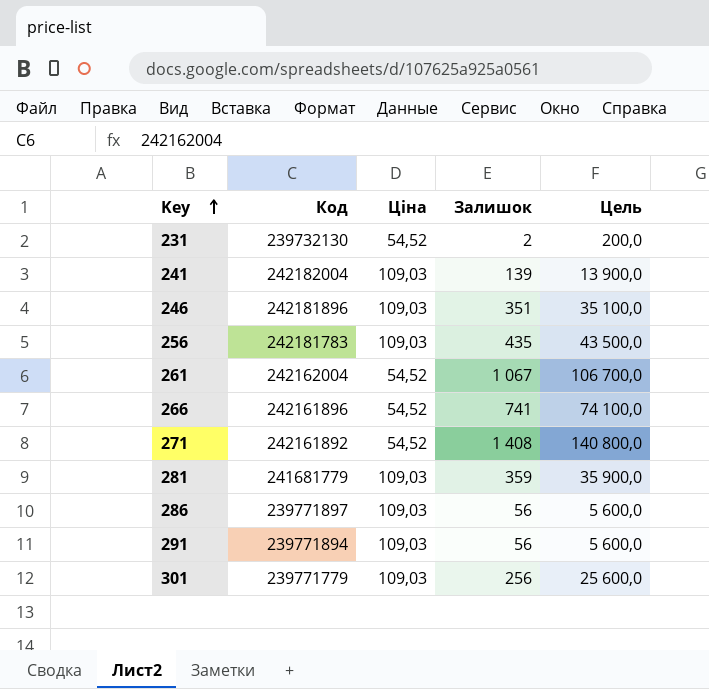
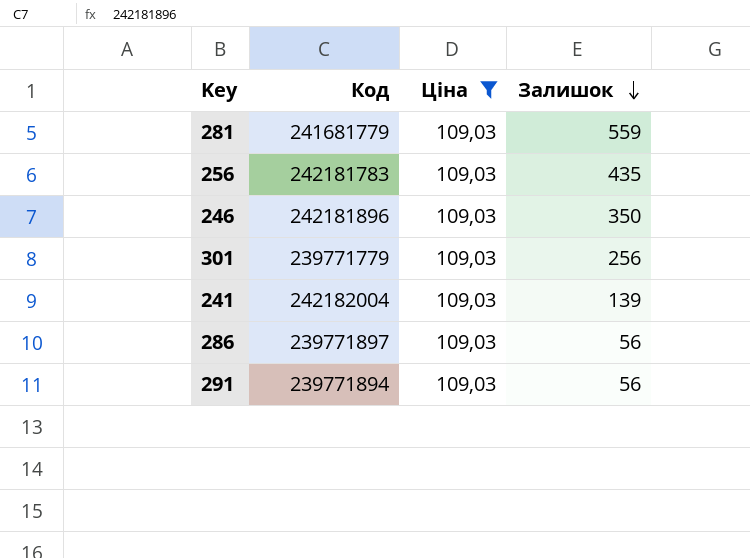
filter: none -> Ціна = 109,03
row order: Key ascending -> Залишок descending
column Цель | formula: [Залишок] * 100 -> none
281 | Залишок: 359 -> 559
246 | Залишок: 351 -> 350

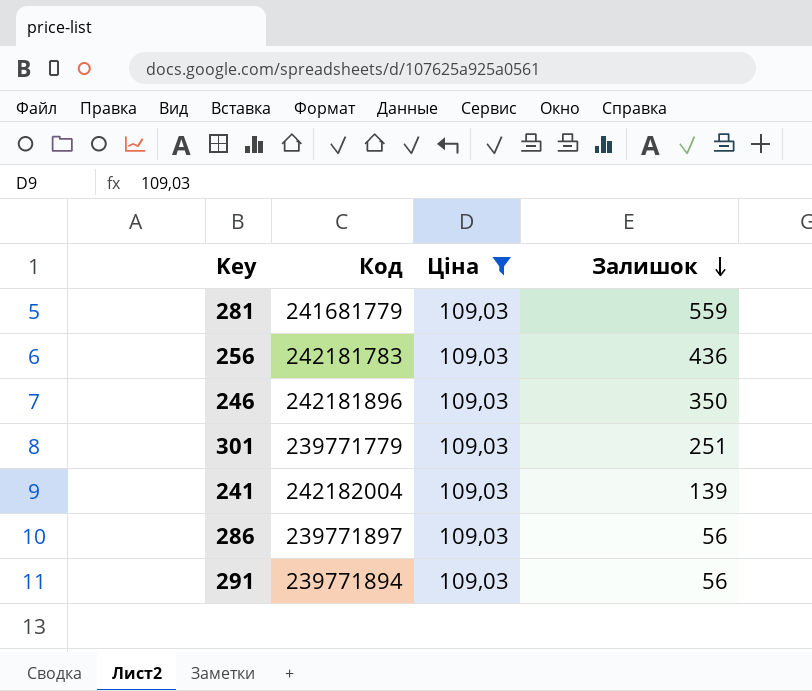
256 | Залишок: 435 -> 436
301 | Залишок: 256 -> 251

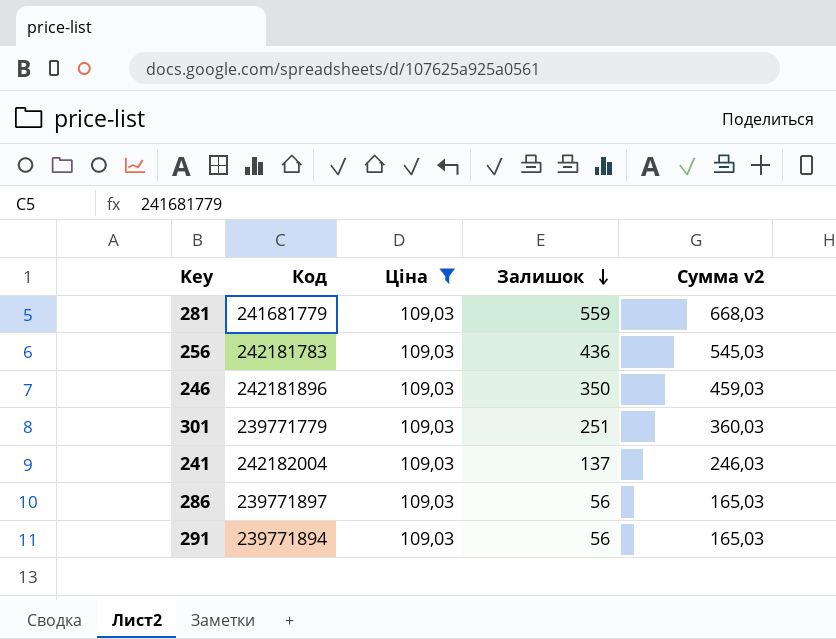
column Сумма v2 | formula: none -> [Ціна] + [Залишок]
241 | Залишок: 139 -> 137

